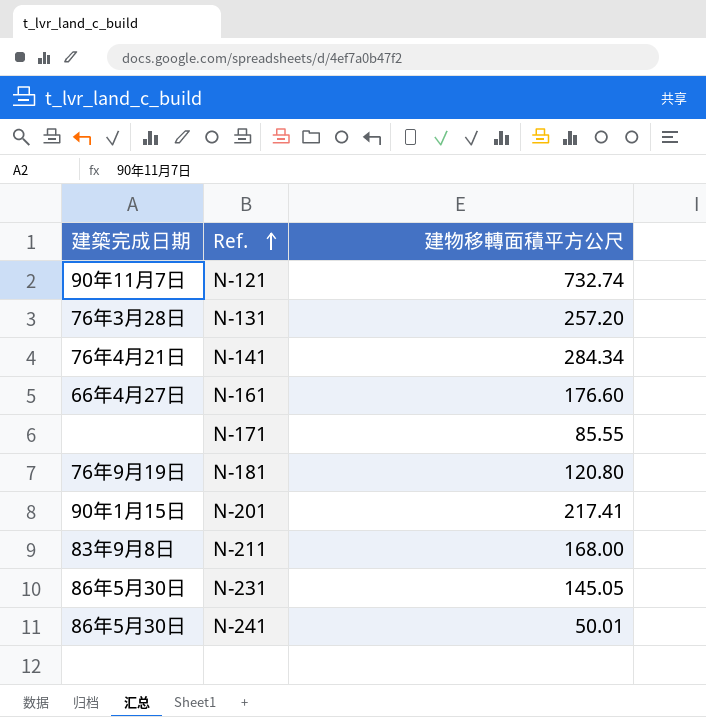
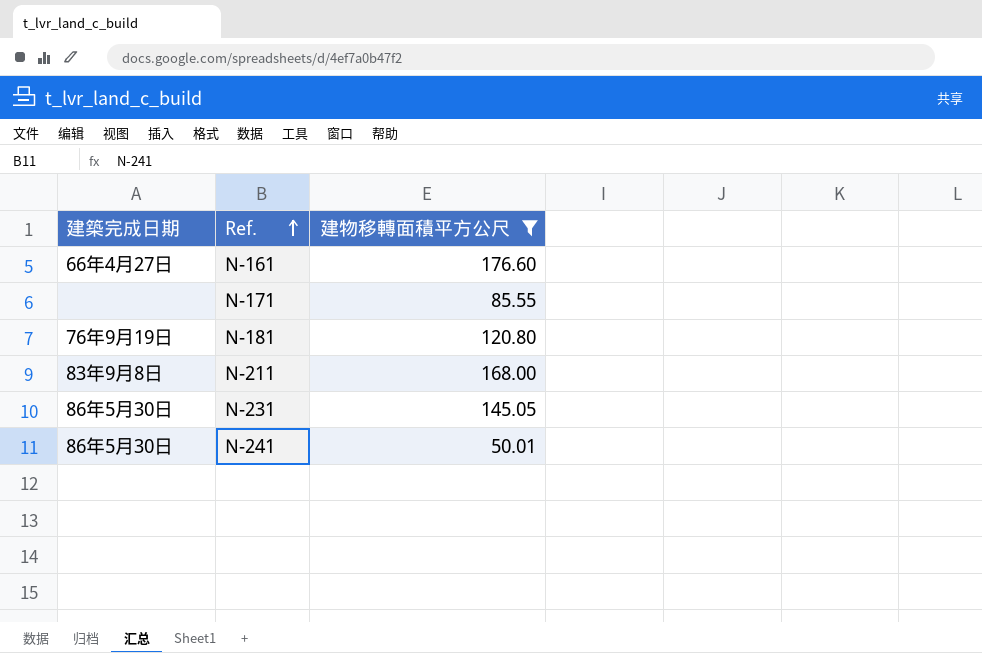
filter: none -> 建物移轉面積平方公尺 <= 176.60

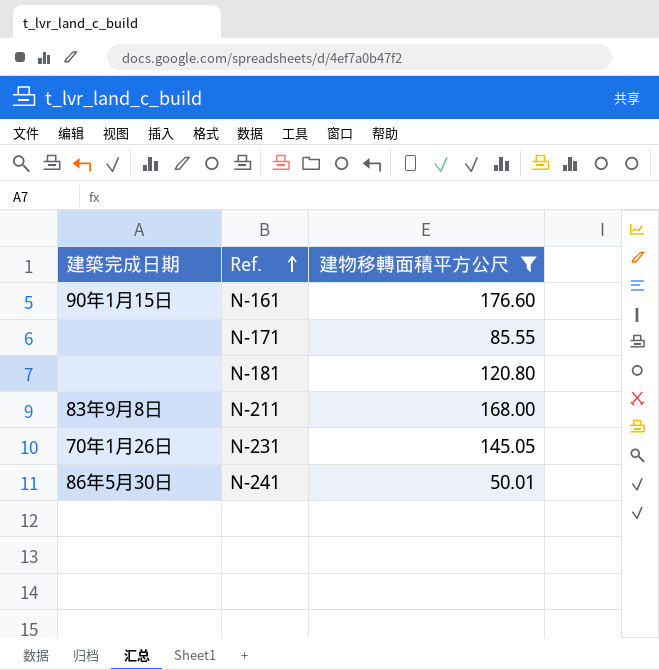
N-161 | 建築完成日期: 66年4月27日 -> 90年1月15日
N-181 | 建築完成日期: 76年9月19日 -> none
N-231 | 建築完成日期: 86年5月30日 -> 70年1月26日

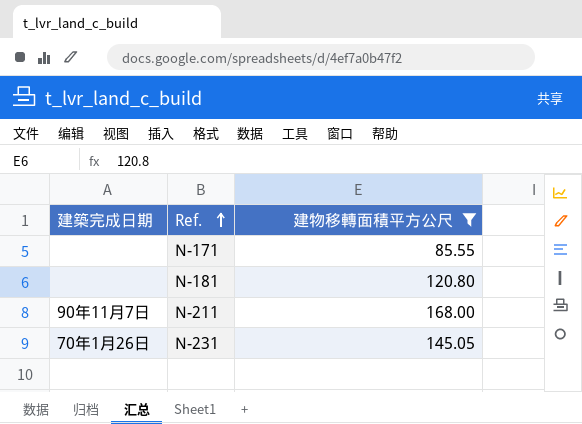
row N-161: 90年1月15日 | 176.60 -> none
row N-241: 86年5月30日 | 50.01 -> none
N-211 | 建築完成日期: 83年9月8日 -> 90年11月7日

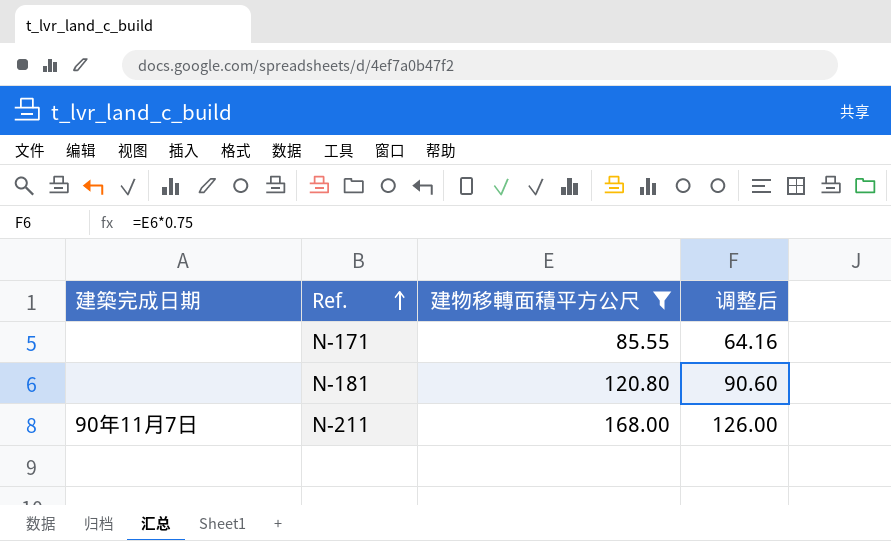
column 调整后 | formula: none -> [建物移轉面積平方公尺] * 0.75
row N-231: 70年1月26日 | 145.05 -> none

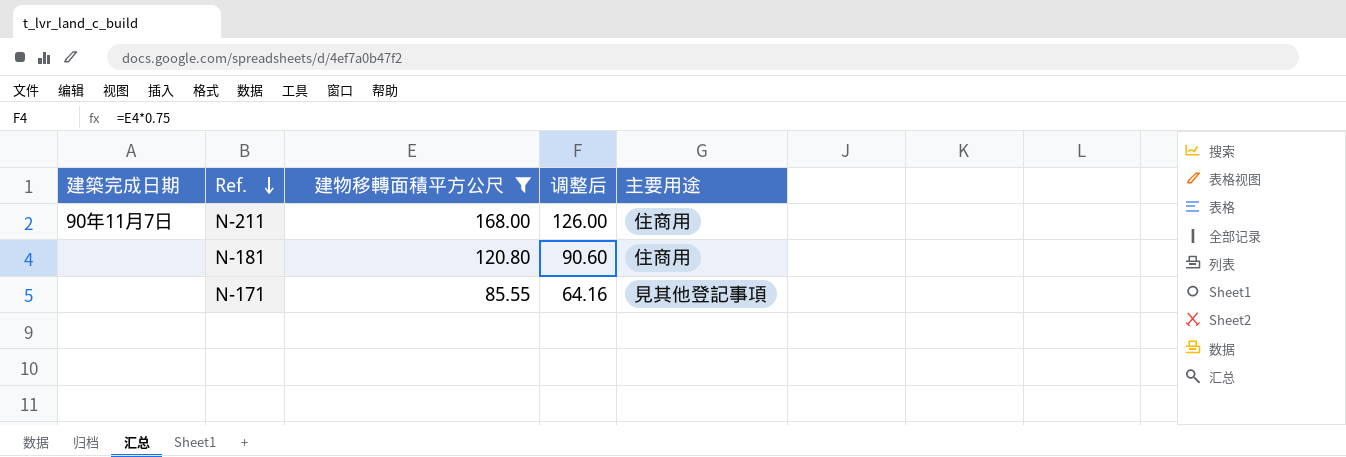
row order: Ref. ascending -> Ref. descending
column 主要用途 | position: none -> 5

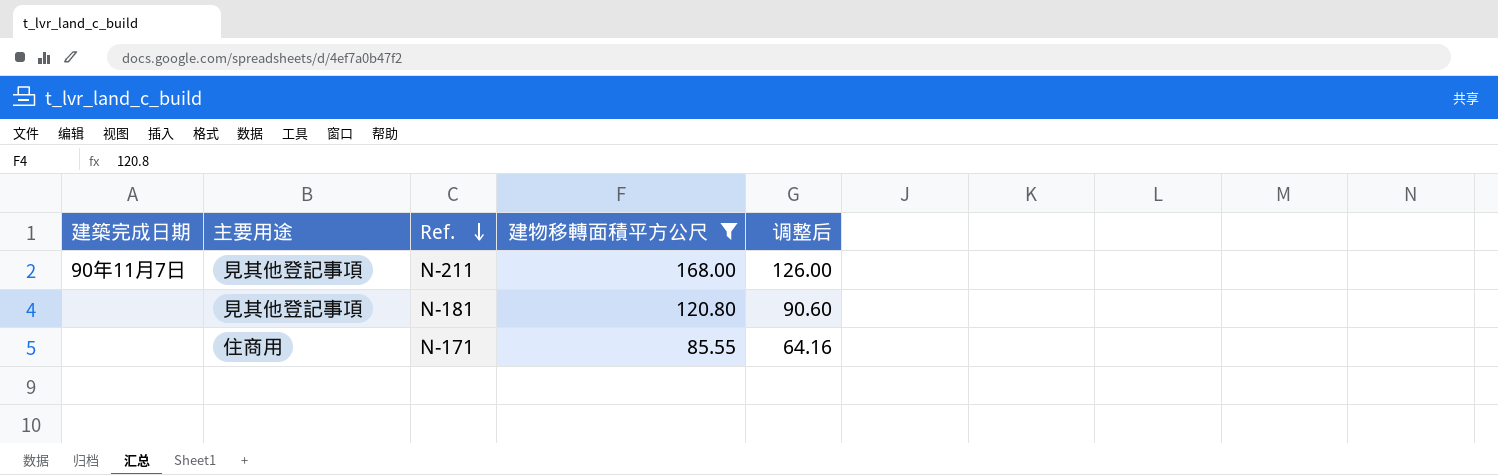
column 主要用途 | position: 5 -> 2
N-211 | 主要用途: 住商用 -> 見其他登記事項
N-181 | 主要用途: 住商用 -> 見其他登記事項
N-171 | 主要用途: 見其他登記事項 -> 住商用

